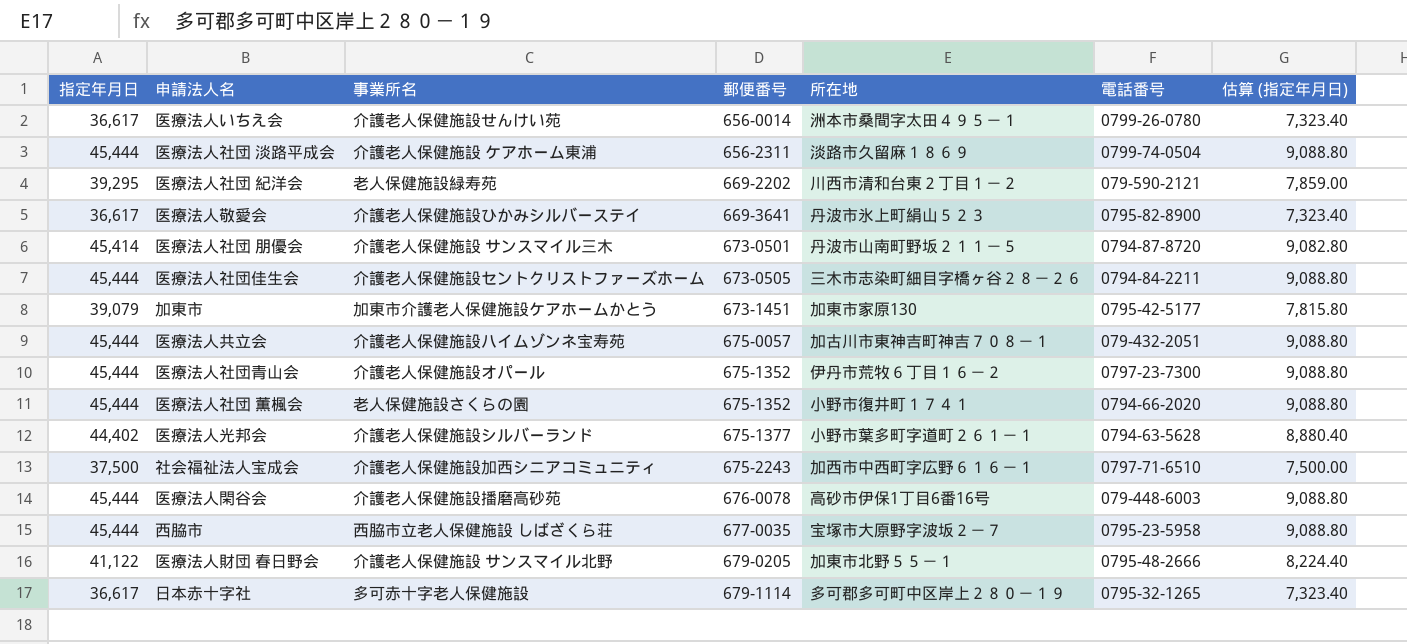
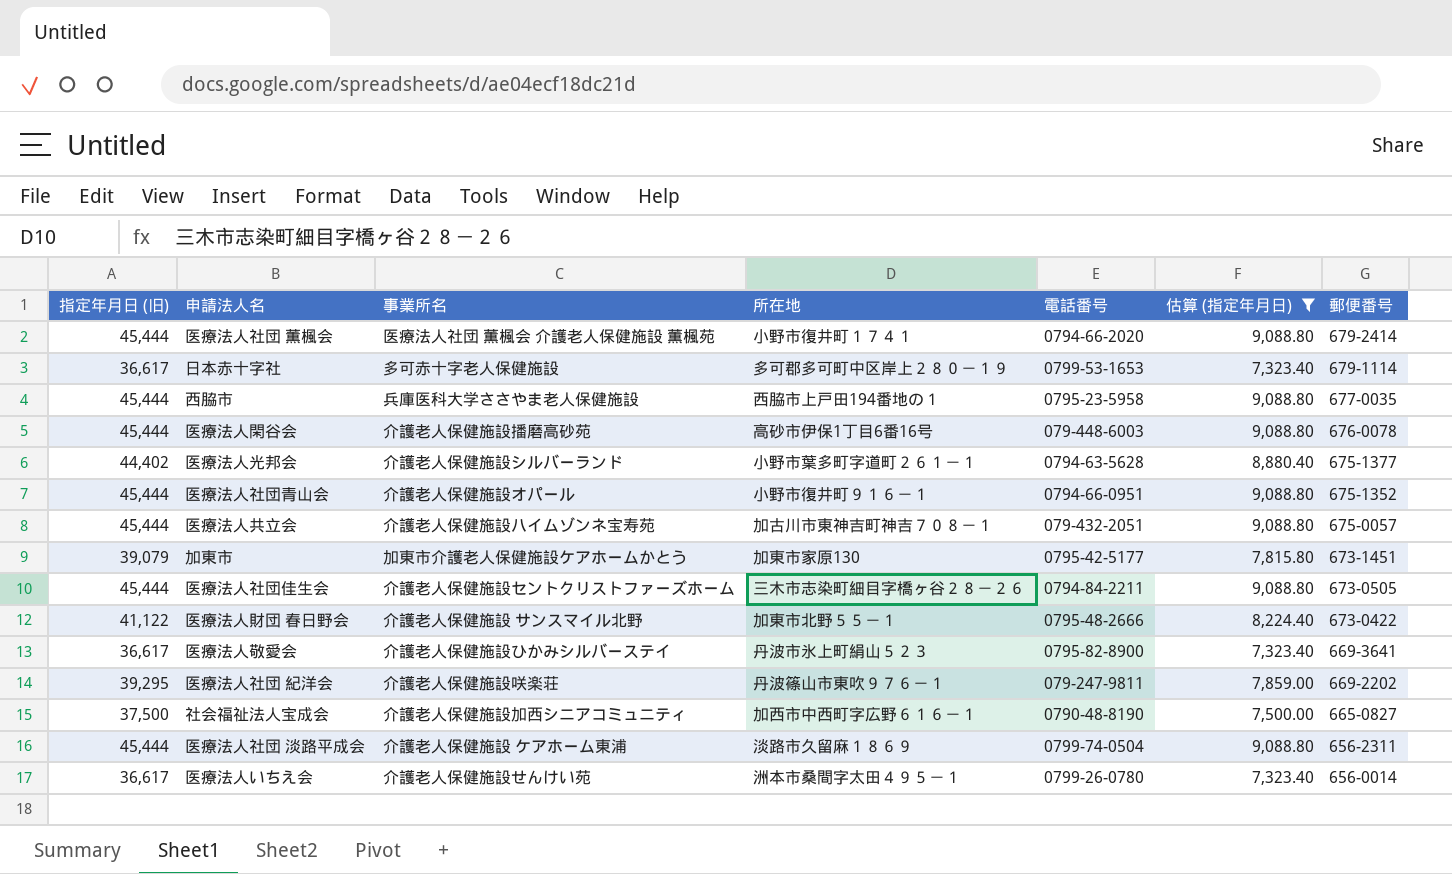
filter: none -> 估算 (指定年月日) != 9,082.80
row order: 郵便番号 ascending -> 郵便番号 descending
column name: 指定年月日 -> 指定年月日 (旧)
column 郵便番号 | position: 4 -> 7
医療法人社団 薫楓会 | 事業所名: 老人保健施設さくらの園 -> 医療法人社団 薫楓会 介護老人保健施設 薫楓苑
医療法人社団 薫楓会 | 郵便番号: 675-1352 -> 679-2414
日本赤十字社 | 電話番号: 0795-32-1265 -> 0799-53-1653
西脇市 | 事業所名: 西脇市立老人保健施設 しばざくら荘 -> 兵庫医科大学ささやま老人保健施設
西脇市 | 所在地: 宝塚市大原野字波坂２－７ -> 西脇市上戸田194番地の１
医療法人社団青山会 | 所在地: 伊丹市荒牧６丁目１６－２ -> 小野市復井町９１６－１
医療法人社団青山会 | 電話番号: 0797-23-7300 -> 0794-66-0951
医療法人財団 春日野会 | 郵便番号: 679-0205 -> 673-0422
医療法人社団 紀洋会 | 事業所名: 老人保健施設緑寿苑 -> 介護老人保健施設咲楽荘
医療法人社団 紀洋会 | 所在地: 川西市清和台東２丁目１－２ -> 丹波篠山市東吹９７６－１
医療法人社団 紀洋会 | 電話番号: 079-590-2121 -> 079-247-9811
社会福祉法人宝成会 | 電話番号: 0797-71-6510 -> 0790-48-8190
社会福祉法人宝成会 | 郵便番号: 675-2243 -> 665-0827

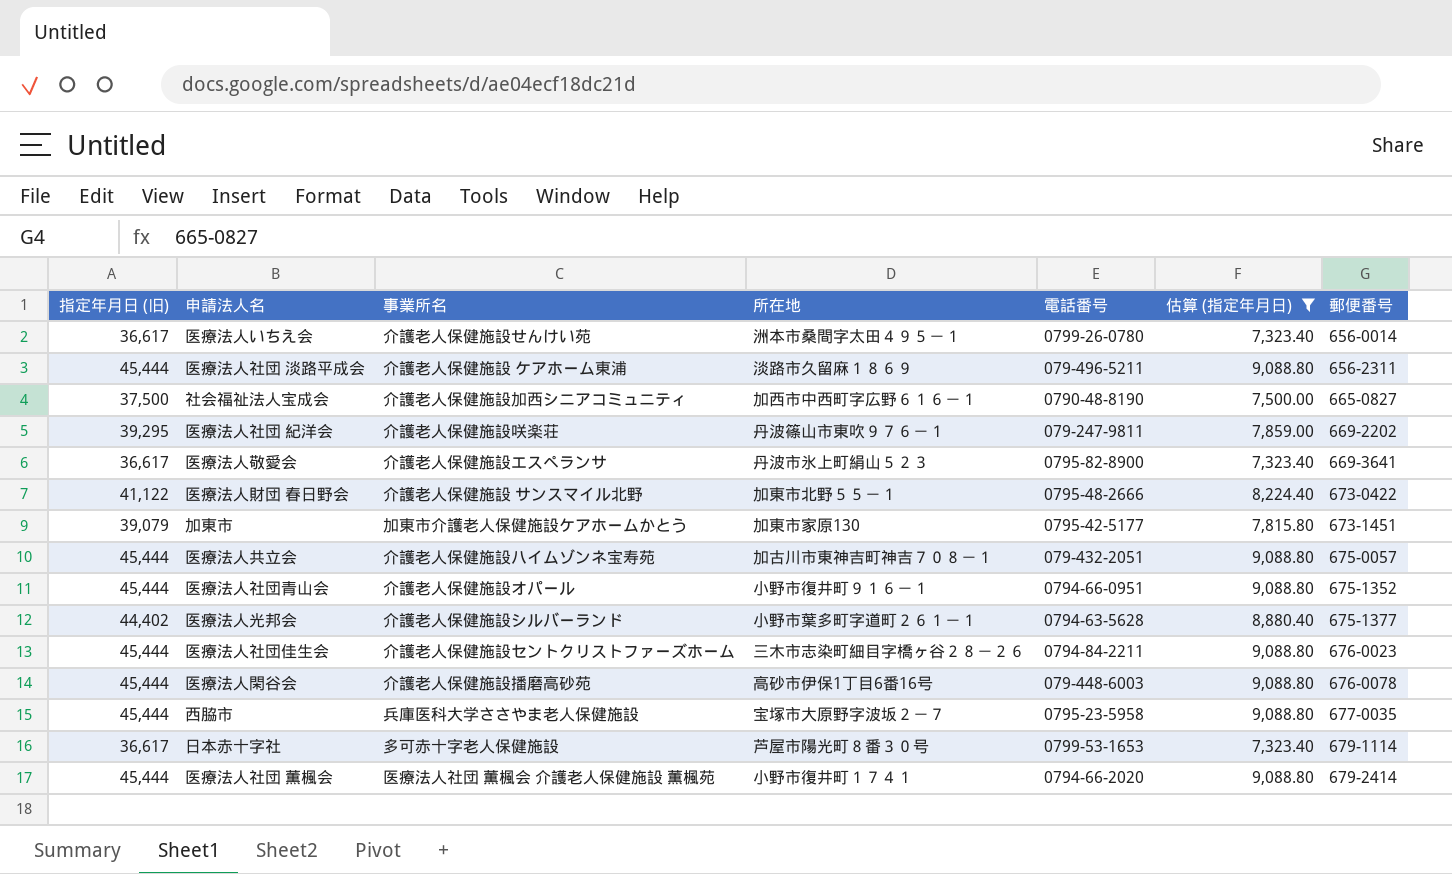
row order: 郵便番号 descending -> 郵便番号 ascending
医療法人社団 淡路平成会 | 電話番号: 0799-74-0504 -> 079-496-5211
医療法人敬愛会 | 事業所名: 介護老人保健施設ひかみシルバーステイ -> 介護老人保健施設エスペランサ
医療法人社団佳生会 | 郵便番号: 673-0505 -> 676-0023
西脇市 | 所在地: 西脇市上戸田194番地の１ -> 宝塚市大原野字波坂２－７
日本赤十字社 | 所在地: 多可郡多可町中区岸上２８０－１９ -> 芦屋市陽光町８番３０号

